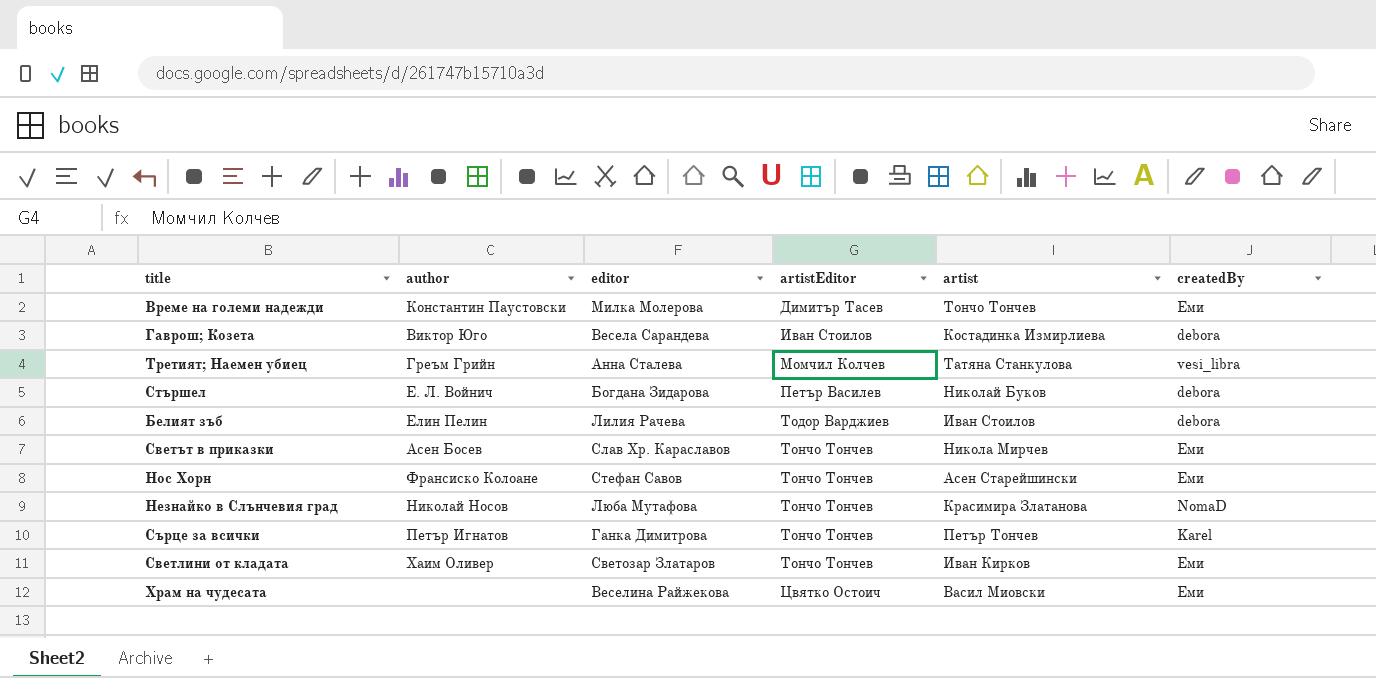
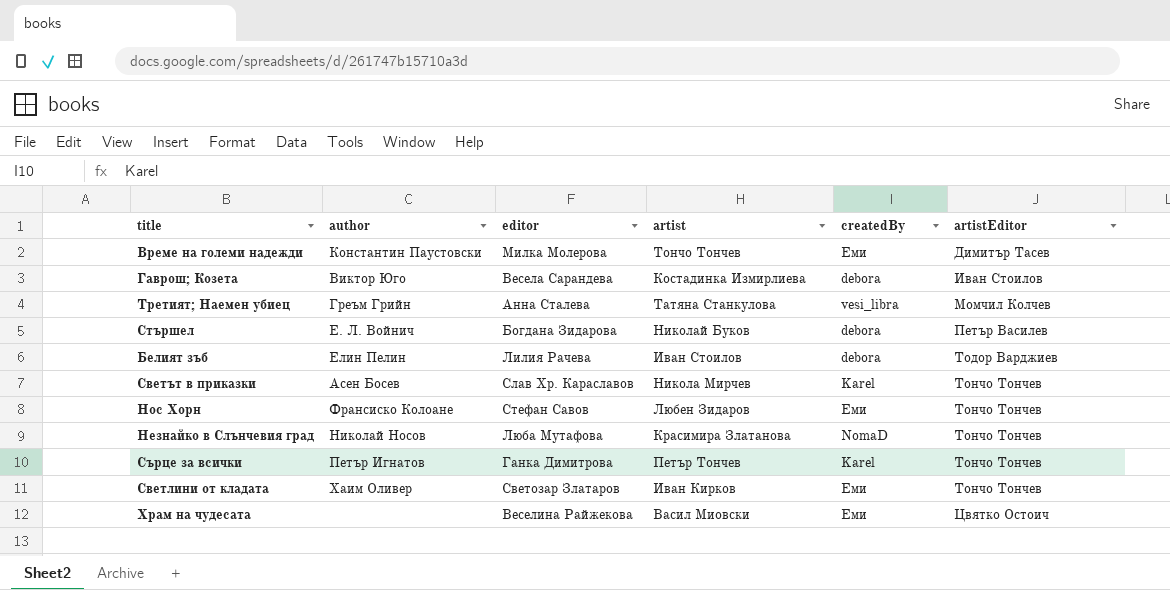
column artistEditor | position: 4 -> 6
Светът в приказки | createdBy: Еми -> Karel
Нос Хорн | artist: Асен Старейшински -> Любен Зидаров

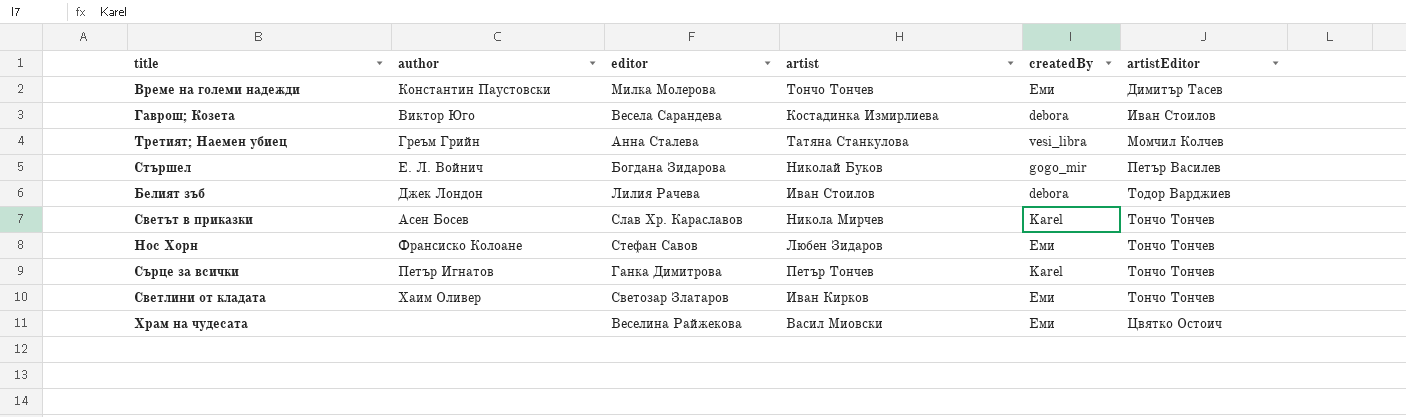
row Незнайко в Слънчевия град: Николай Носов | Люба Мутафова | Красимира Златанова | NomaD | Тончо Тончев -> none
Стършел | createdBy: debora -> gogo_mir
Белият зъб | author: Елин Пелин -> Джек Лондон

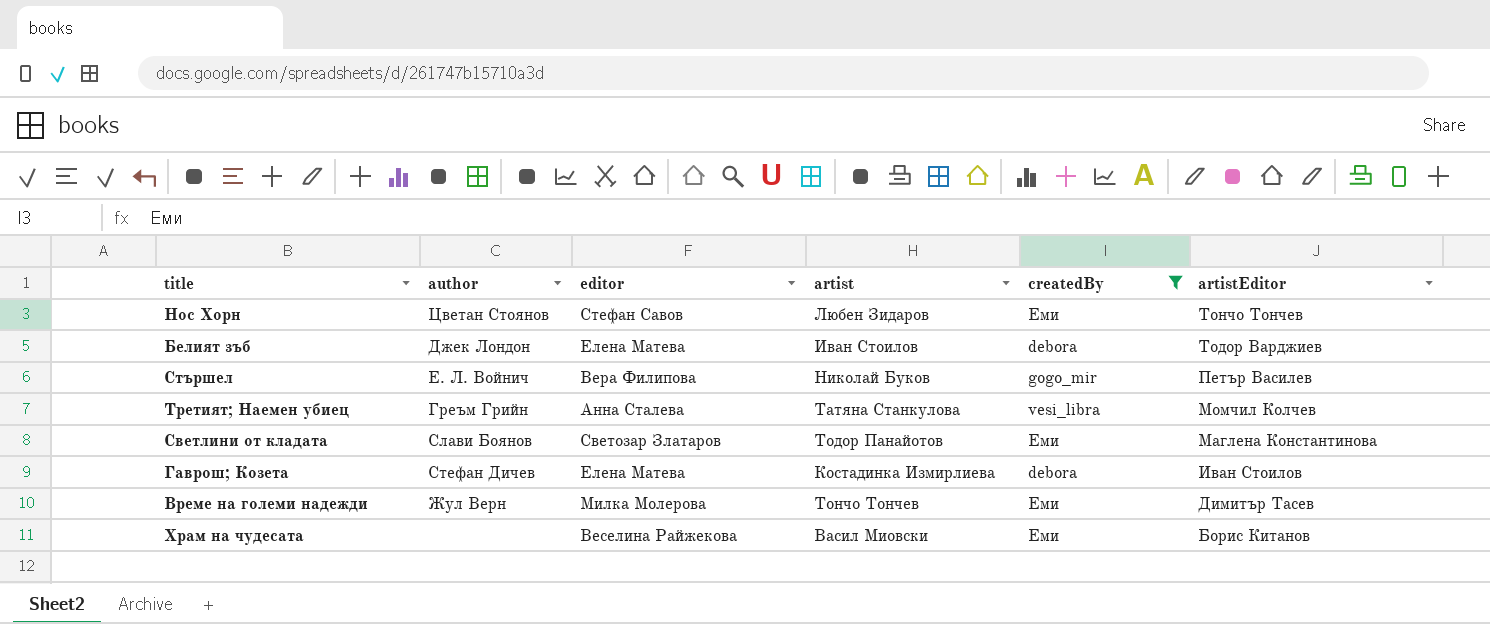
filter: none -> createdBy != Karel
row order: artistEditor ascending -> artistEditor descending
Нос Хорн | author: Франсиско Колоане -> Цветан Стоянов
Белият зъб | editor: Лилия Рачева -> Елена Матева
Стършел | editor: Богдана Зидарова -> Вера Филипова
Светлини от кладата | author: Хаим Оливер -> Слави Боянов
Светлини от кладата | artist: Иван Кирков -> Тодор Панайотов
Светлини от кладата | artistEditor: Тончо Тончев -> Маглена Константинова
Гаврош; Козета | author: Виктор Юго -> Стефан Дичев
Гаврош; Козета | editor: Весела Сарандева -> Елена Матева
Време на големи надежди | author: Константин Паустовски -> Жул Верн
Храм на чудесата | artistEditor: Цвятко Остоич -> Борис Китанов

